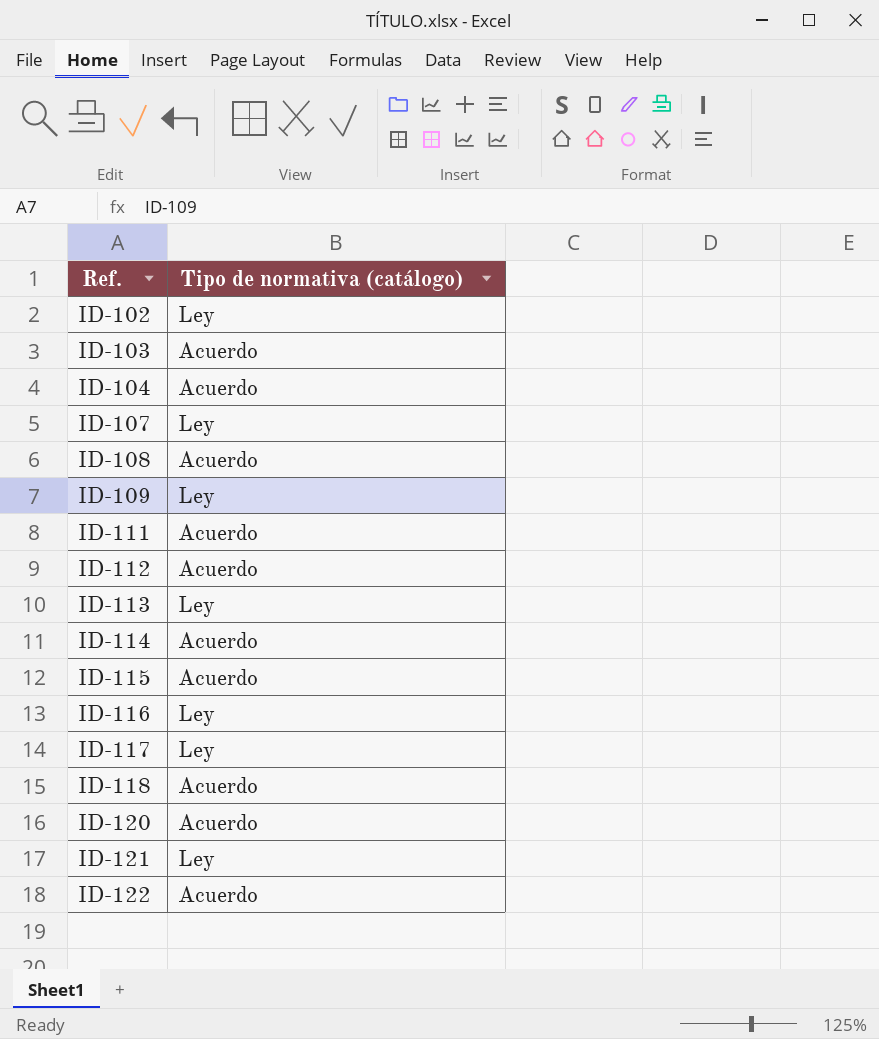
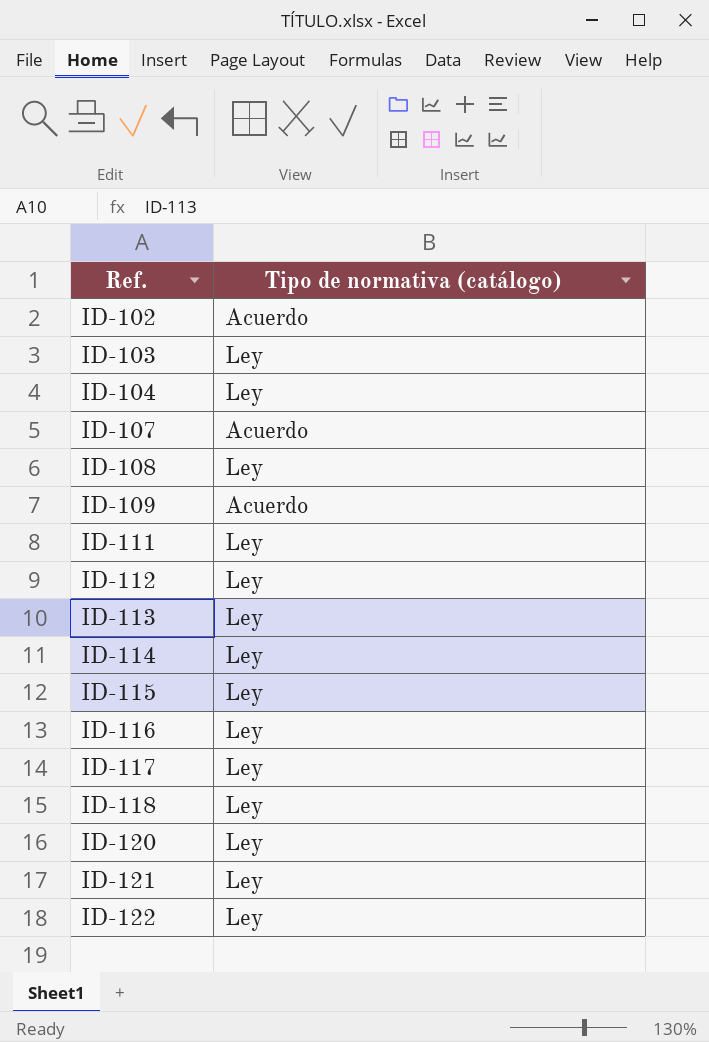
ID-102 | Tipo de normativa (catálogo): Ley -> Acuerdo
ID-103 | Tipo de normativa (catálogo): Acuerdo -> Ley
ID-104 | Tipo de normativa (catálogo): Acuerdo -> Ley
ID-107 | Tipo de normativa (catálogo): Ley -> Acuerdo
ID-108 | Tipo de normativa (catálogo): Acuerdo -> Ley
ID-109 | Tipo de normativa (catálogo): Ley -> Acuerdo
ID-111 | Tipo de normativa (catálogo): Acuerdo -> Ley
ID-112 | Tipo de normativa (catálogo): Acuerdo -> Ley
ID-114 | Tipo de normativa (catálogo): Acuerdo -> Ley
ID-115 | Tipo de normativa (catálogo): Acuerdo -> Ley
ID-118 | Tipo de normativa (catálogo): Acuerdo -> Ley
ID-120 | Tipo de normativa (catálogo): Acuerdo -> Ley
ID-122 | Tipo de normativa (catálogo): Acuerdo -> Ley

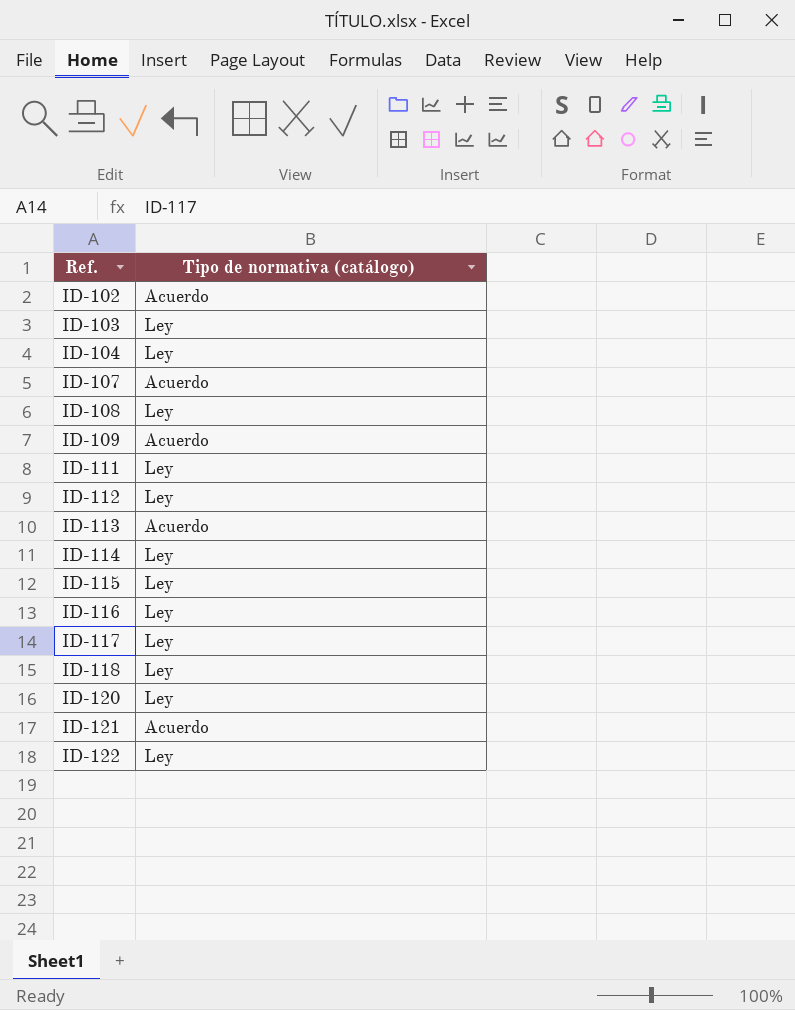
ID-113 | Tipo de normativa (catálogo): Ley -> Acuerdo
ID-121 | Tipo de normativa (catálogo): Ley -> Acuerdo

